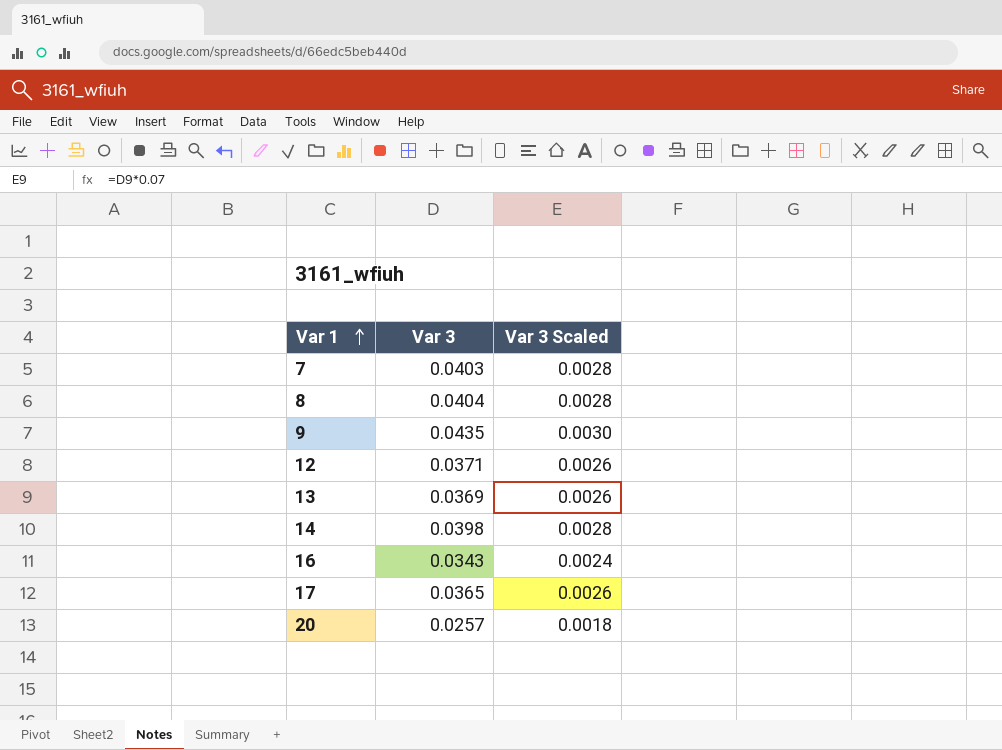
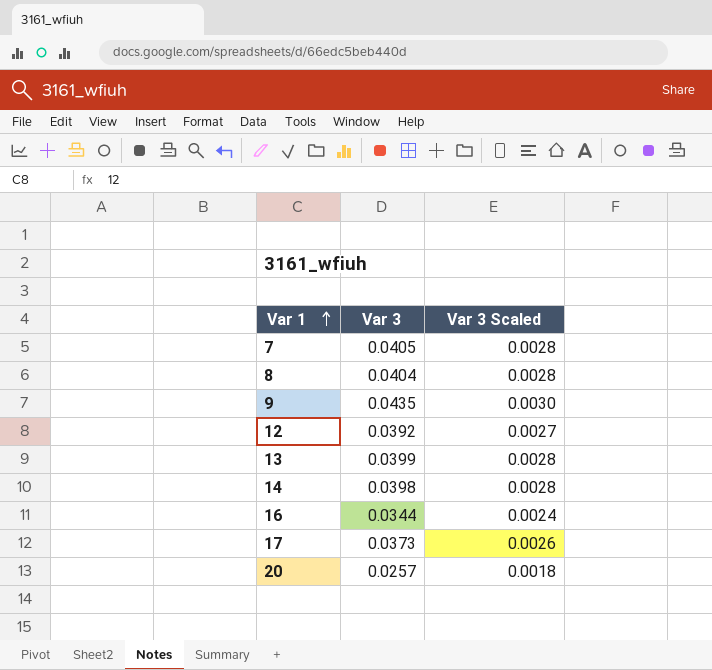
7 | Var 3: 0.0403 -> 0.0405
12 | Var 3: 0.0371 -> 0.0392
12 | Var 3 Scaled: 0.0026 -> 0.0027
13 | Var 3: 0.0369 -> 0.0399
13 | Var 3 Scaled: 0.0026 -> 0.0028
16 | Var 3: 0.0343 -> 0.0344
17 | Var 3: 0.0365 -> 0.0373

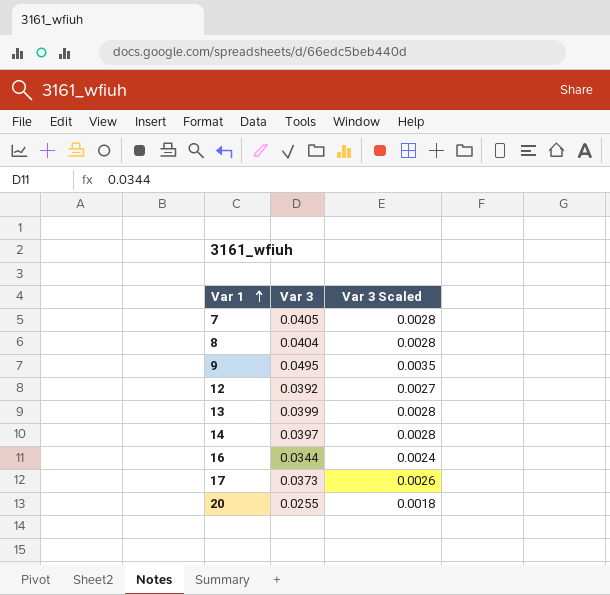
9 | Var 3: 0.0435 -> 0.0495
9 | Var 3 Scaled: 0.0030 -> 0.0035
14 | Var 3: 0.0398 -> 0.0397
20 | Var 3: 0.0257 -> 0.0255

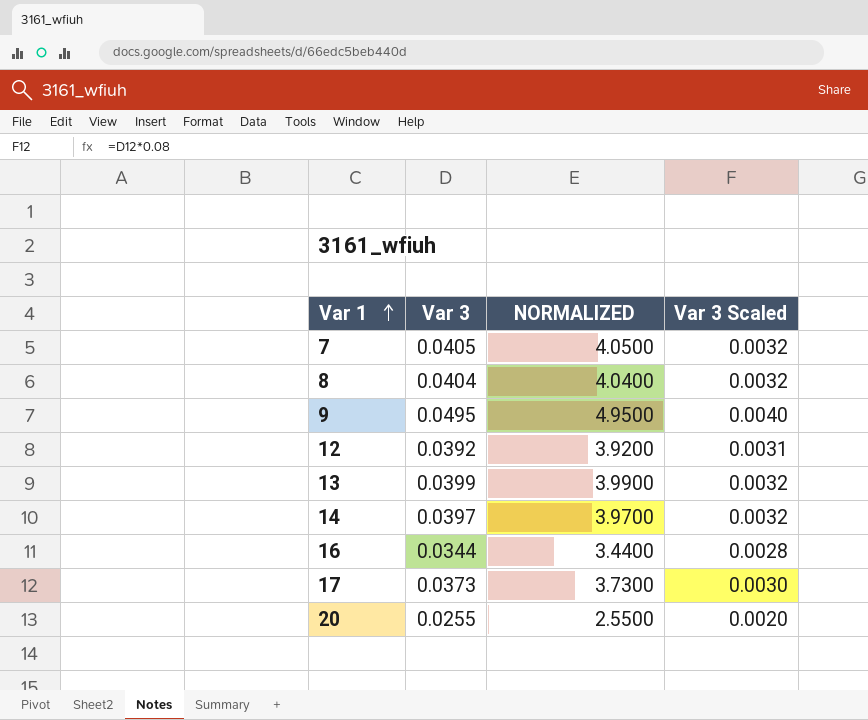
column NORMALIZED | formula: none -> [Var 3] * 100
column Var 3 Scaled | formula: [Var 3] * 0.07 -> [Var 3] * 0.08

